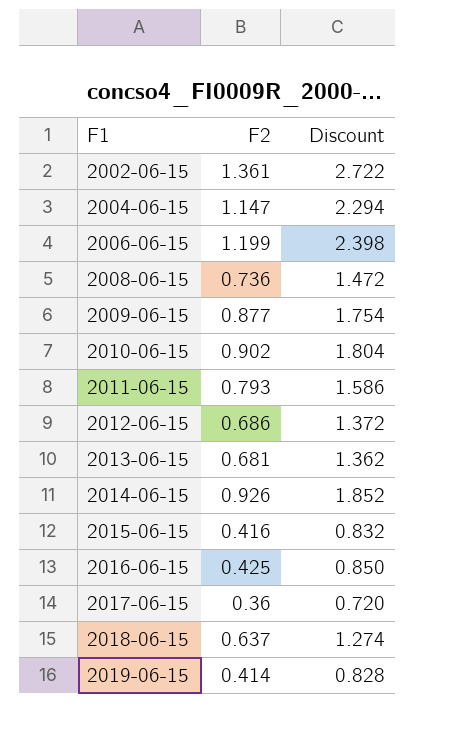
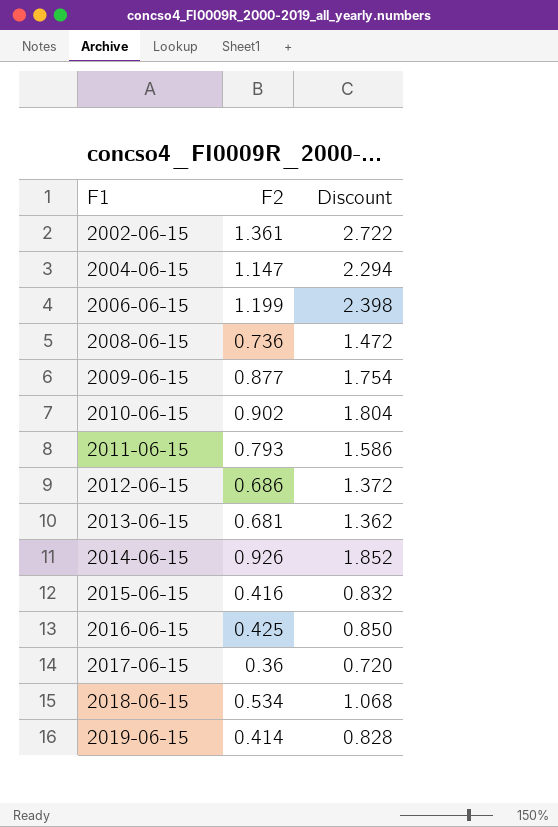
2018-06-15 | F2: 0.637 -> 0.534
2018-06-15 | Discount: 1.274 -> 1.068

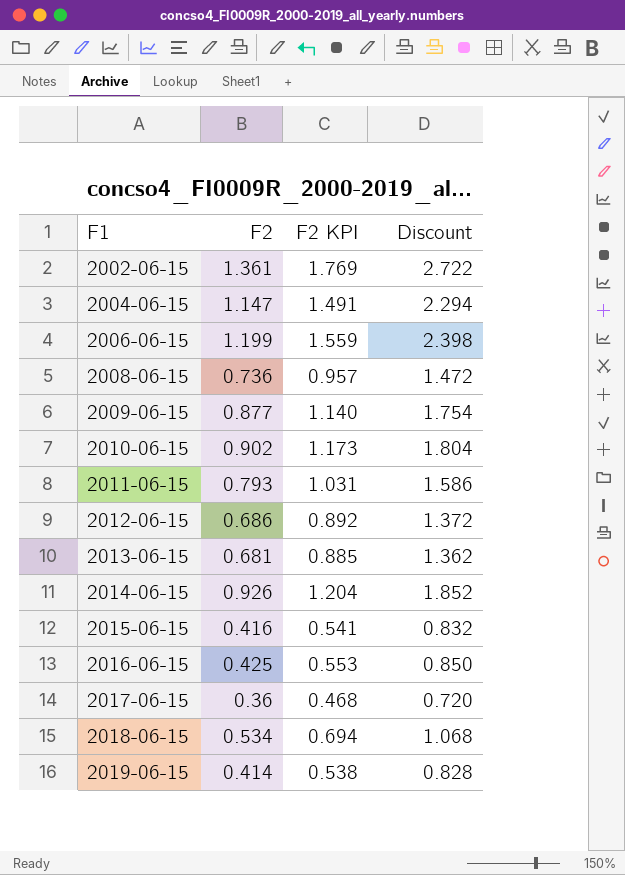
column F2 KPI | formula: none -> [F2] * 1.3

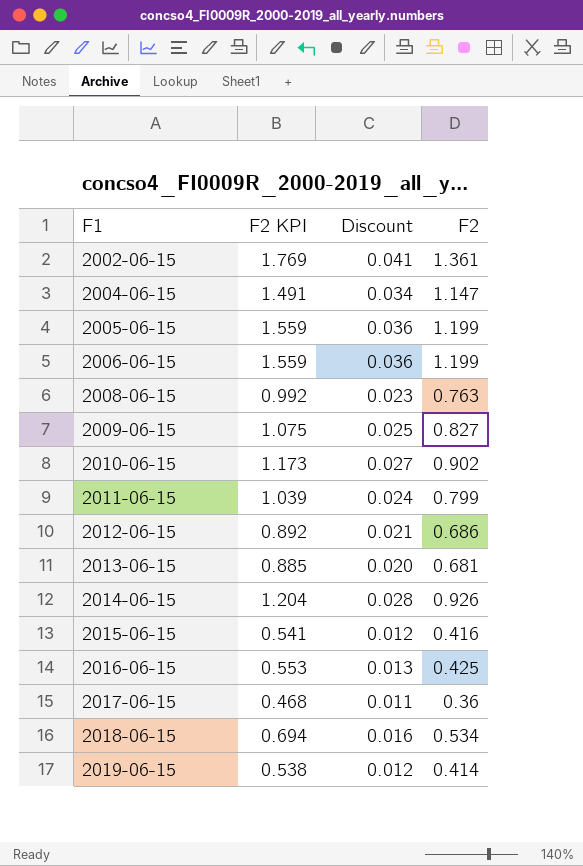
column Discount | formula: [F2] * 2 -> [F2] * 0.03
column F2 | position: 2 -> 4
row 2005-06-15: none -> 1.559 | 0.036 | 1.199
2008-06-15 | F2 KPI: 0.957 -> 0.992
2008-06-15 | F2: 0.736 -> 0.763
2009-06-15 | F2 KPI: 1.140 -> 1.075
2009-06-15 | F2: 0.877 -> 0.827
2011-06-15 | F2 KPI: 1.031 -> 1.039
2011-06-15 | F2: 0.793 -> 0.799

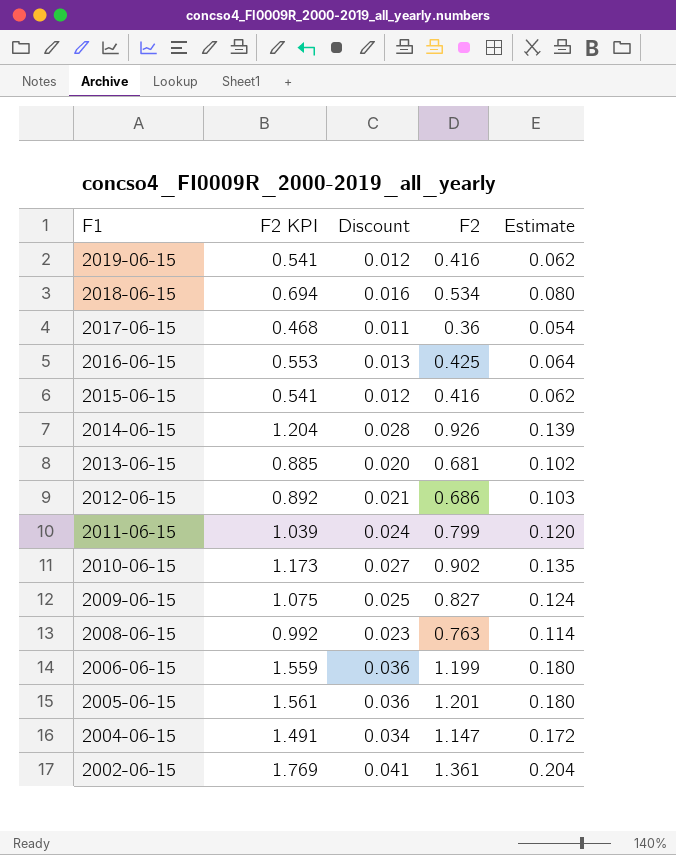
row order: F1 ascending -> F1 descending
column Estimate | formula: none -> [F2] * 0.15
2019-06-15 | F2 KPI: 0.538 -> 0.541
2019-06-15 | F2: 0.414 -> 0.416
2005-06-15 | F2 KPI: 1.559 -> 1.561
2005-06-15 | F2: 1.199 -> 1.201

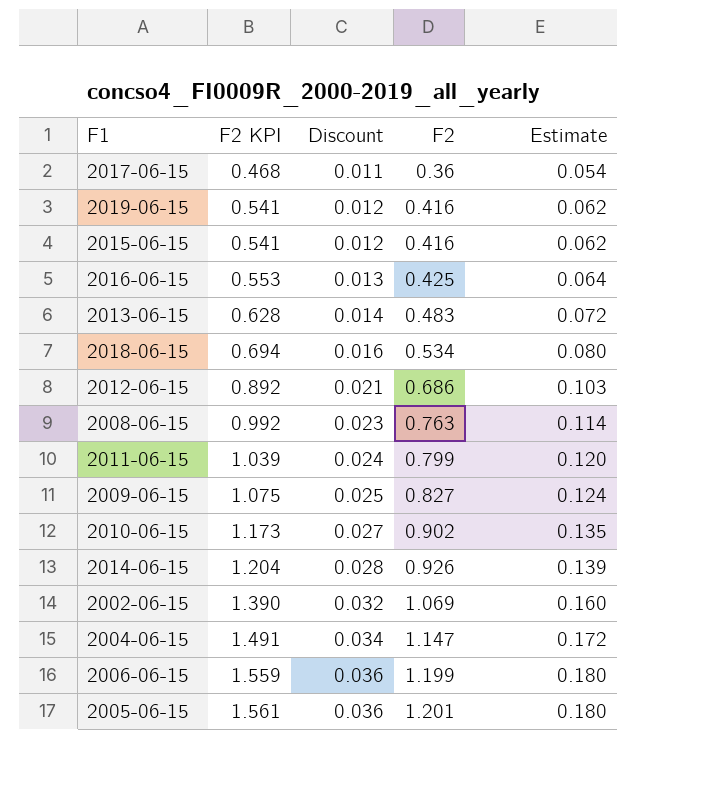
row order: F1 descending -> F2 KPI ascending
2013-06-15 | F2 KPI: 0.885 -> 0.628
2013-06-15 | Discount: 0.020 -> 0.014
2013-06-15 | F2: 0.681 -> 0.483
2013-06-15 | Estimate: 0.102 -> 0.072
2002-06-15 | F2 KPI: 1.769 -> 1.390
2002-06-15 | Discount: 0.041 -> 0.032
2002-06-15 | F2: 1.361 -> 1.069
2002-06-15 | Estimate: 0.204 -> 0.160

